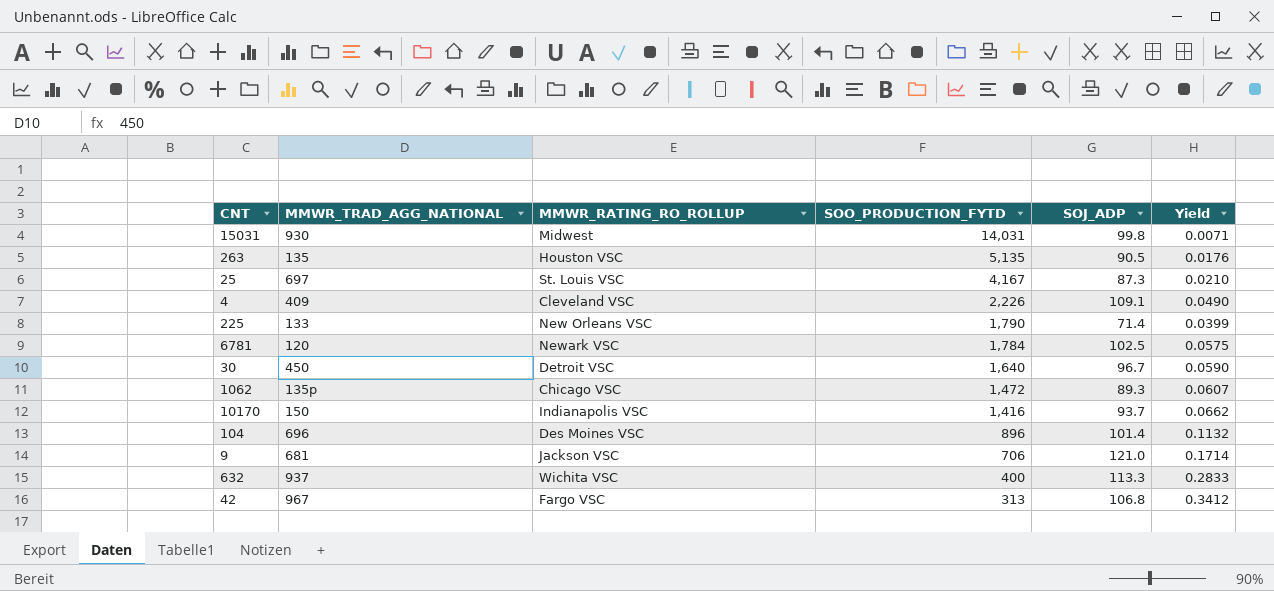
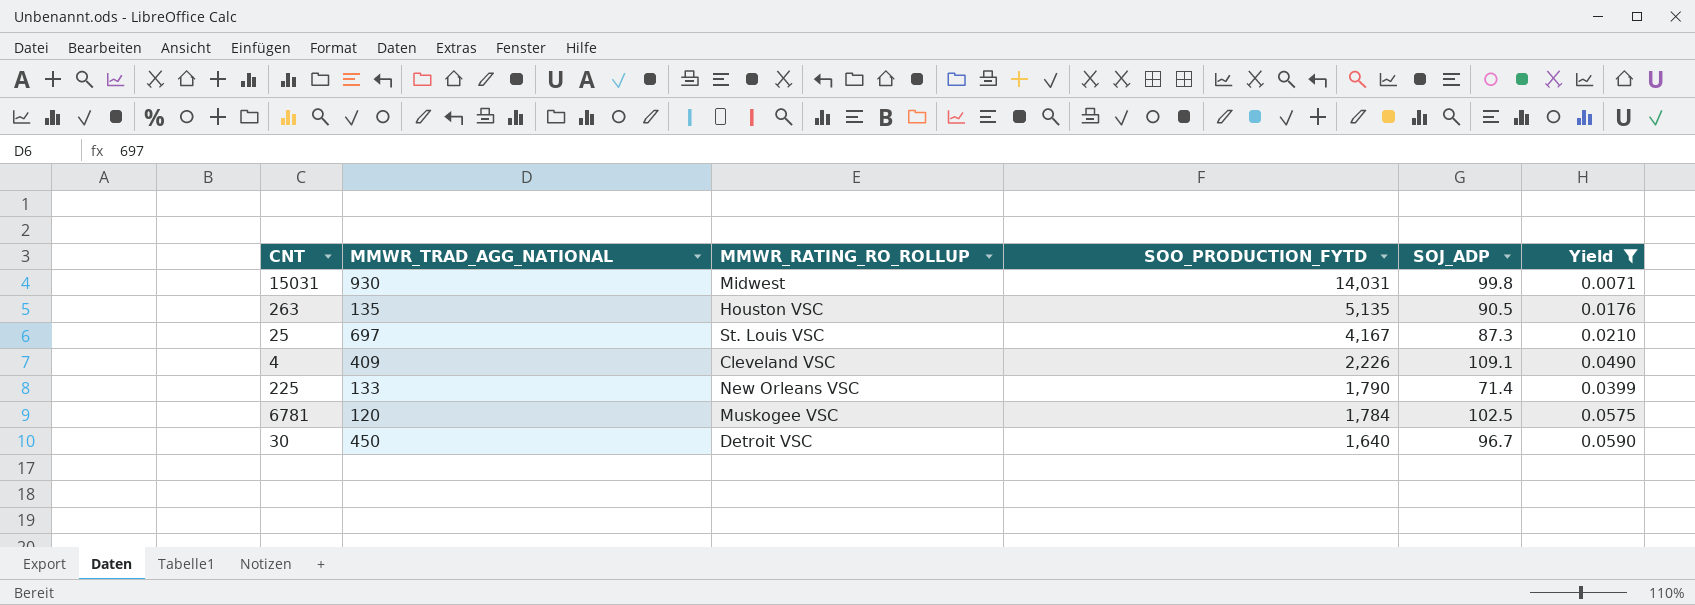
filter: none -> Yield <= 0.0590
6781 | MMWR_RATING_RO_ROLLUP: Newark VSC -> Muskogee VSC

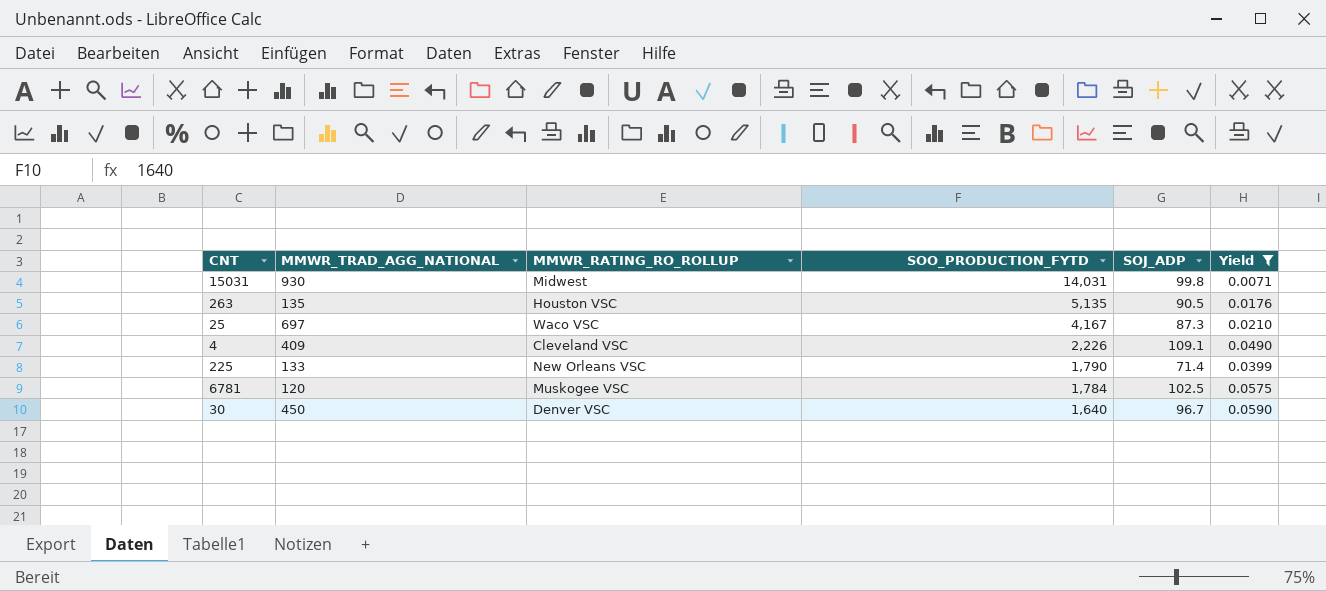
25 | MMWR_RATING_RO_ROLLUP: St. Louis VSC -> Waco VSC
30 | MMWR_RATING_RO_ROLLUP: Detroit VSC -> Denver VSC

